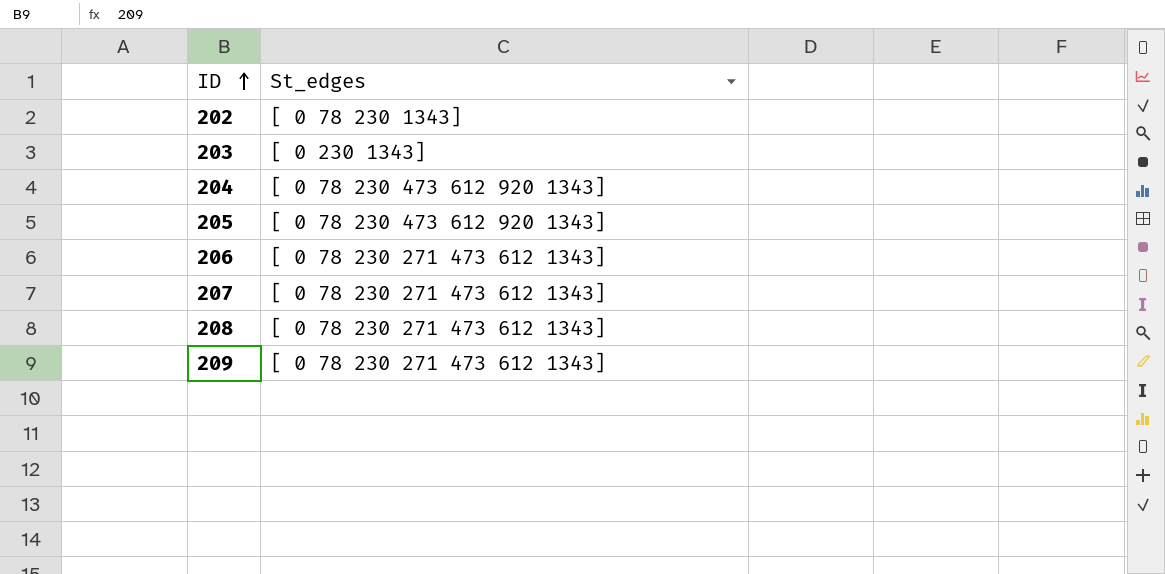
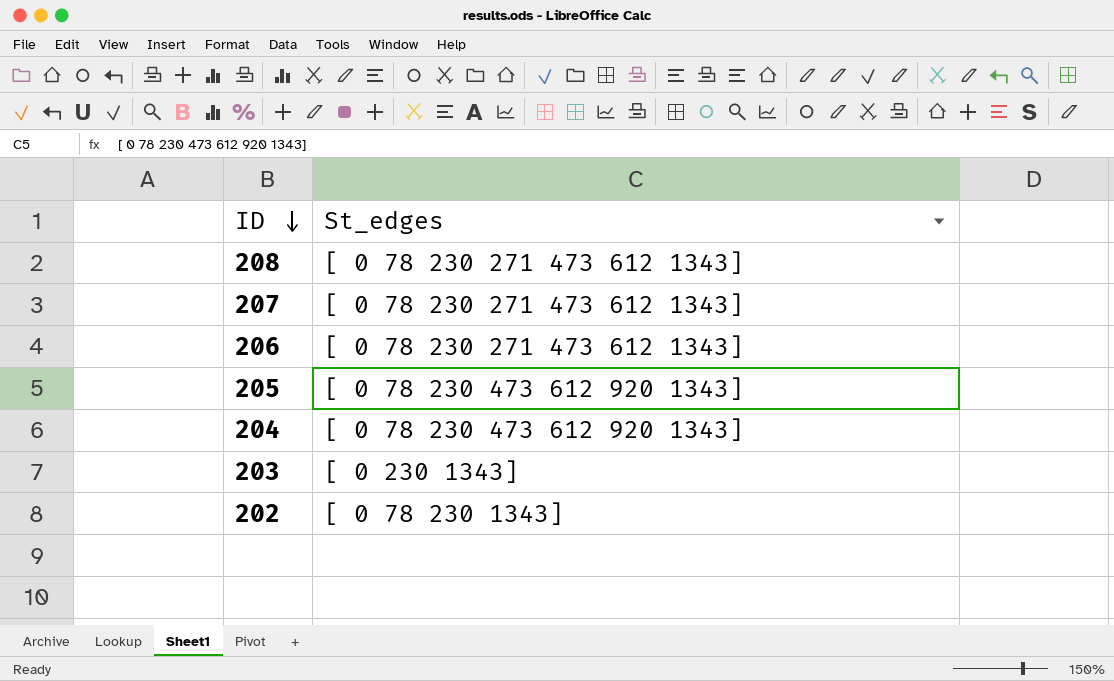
row order: ID ascending -> ID descending
row 209: [ 0 78 230 271 473 612 1343] -> none

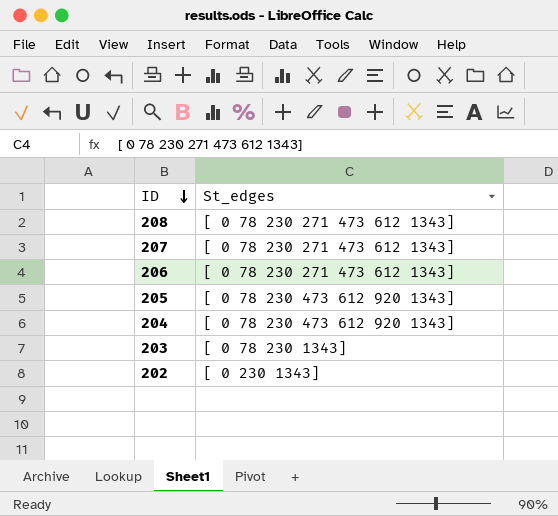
203 | St_edges: [ 0 230 1343] -> [ 0 78 230 1343]
202 | St_edges: [ 0 78 230 1343] -> [ 0 230 1343]

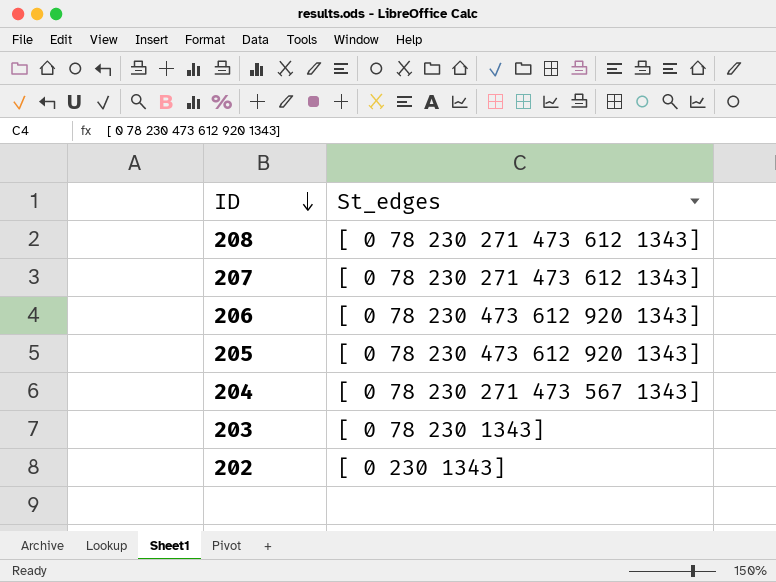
206 | St_edges: [ 0 78 230 271 473 612 1343] -> [ 0 78 230 473 612 920 1343]
204 | St_edges: [ 0 78 230 473 612 920 1343] -> [ 0 78 230 271 473 567 1343]

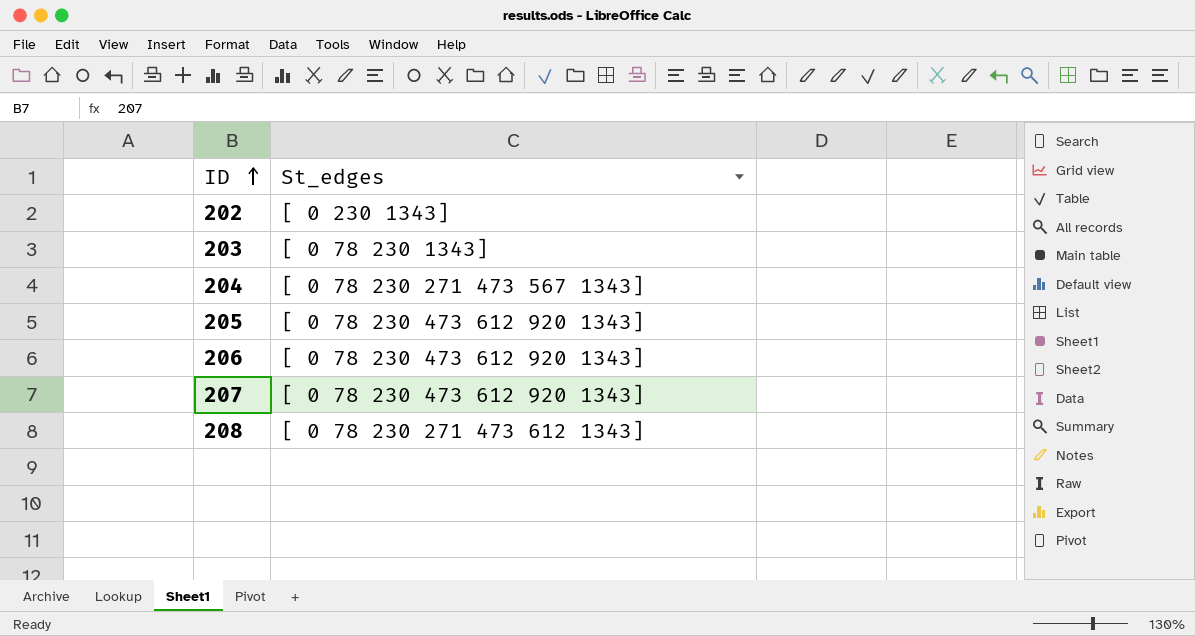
row order: ID descending -> ID ascending
207 | St_edges: [ 0 78 230 271 473 612 1343] -> [ 0 78 230 473 612 920 1343]

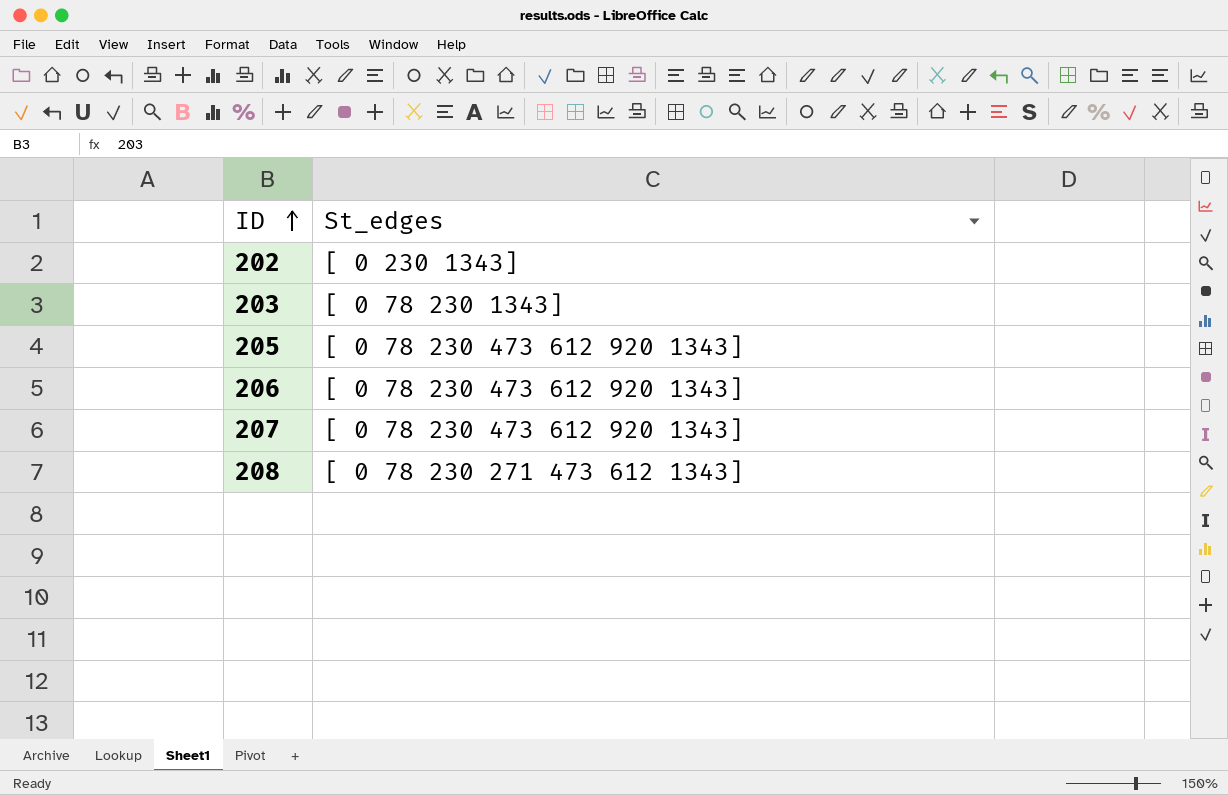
row 204: [ 0 78 230 271 473 567 1343] -> none

